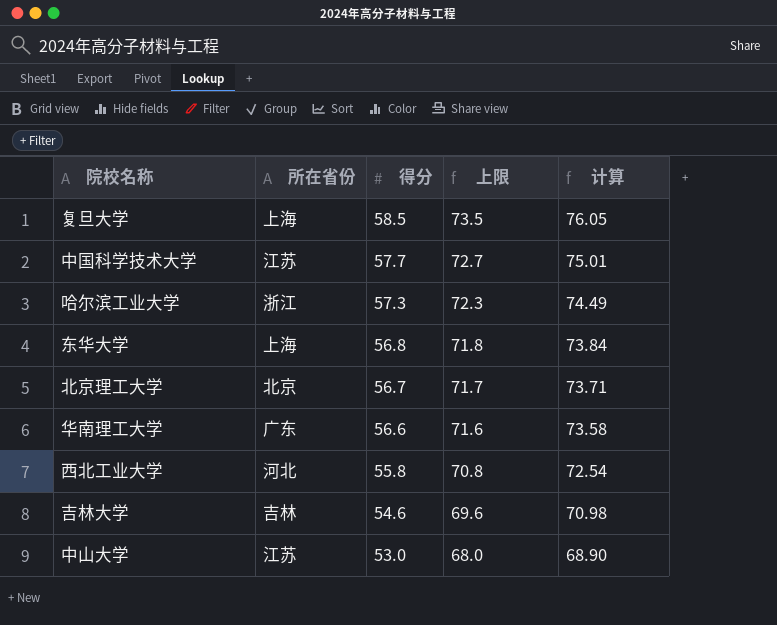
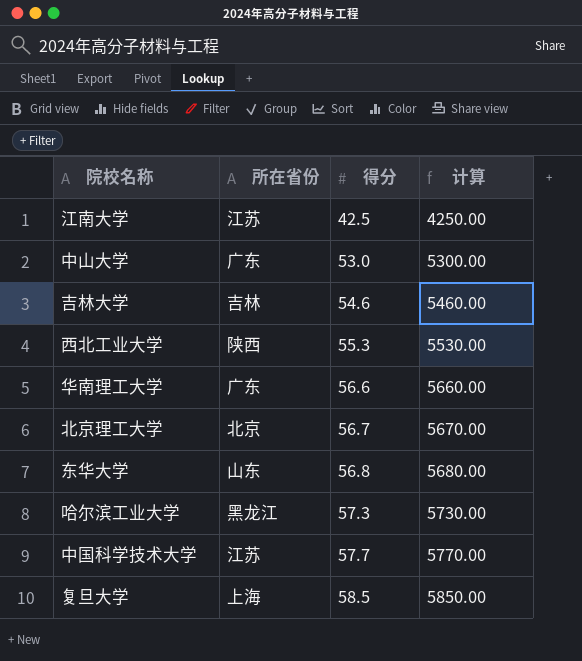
row order: 得分 descending -> 得分 ascending
column 上限 | formula: [得分] + 15 -> none
column 计算 | formula: [得分] * 1.3 -> [得分] * 100
row 江南大学: none -> 江苏 | 42.5 | 4250.00
中山大学 | 所在省份: 江苏 -> 广东
西北工业大学 | 所在省份: 河北 -> 陕西
西北工业大学 | 得分: 55.8 -> 55.3
东华大学 | 所在省份: 上海 -> 山东
哈尔滨工业大学 | 所在省份: 浙江 -> 黑龙江

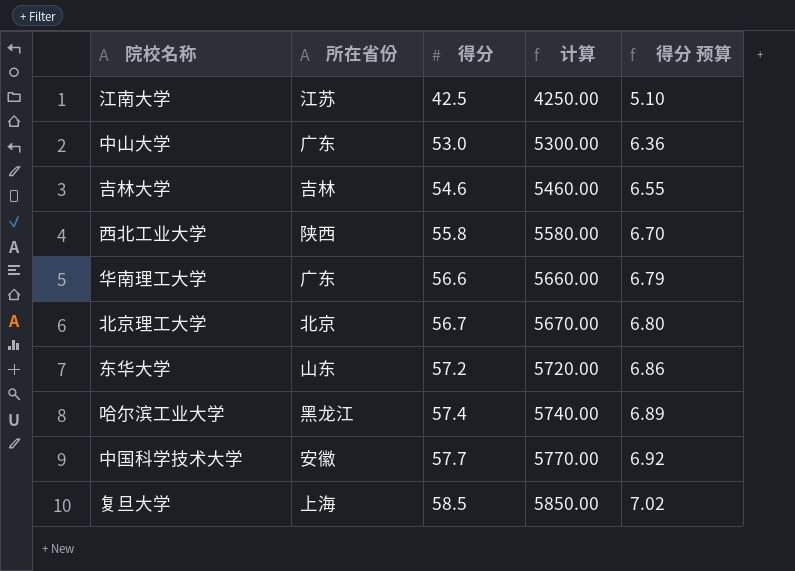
column 得分 预算 | formula: none -> [得分] * 0.12
西北工业大学 | 得分: 55.3 -> 55.8
西北工业大学 | 计算: 5530.00 -> 5580.00
东华大学 | 得分: 56.8 -> 57.2
东华大学 | 计算: 5680.00 -> 5720.00
哈尔滨工业大学 | 得分: 57.3 -> 57.4
哈尔滨工业大学 | 计算: 5730.00 -> 5740.00
中国科学技术大学 | 所在省份: 江苏 -> 安徽

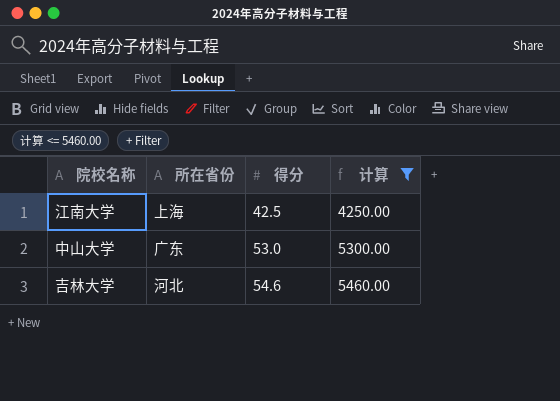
filter: none -> 计算 <= 5460.00
column 得分 预算 | formula: [得分] * 0.12 -> none
江南大学 | 所在省份: 江苏 -> 上海
吉林大学 | 所在省份: 吉林 -> 河北

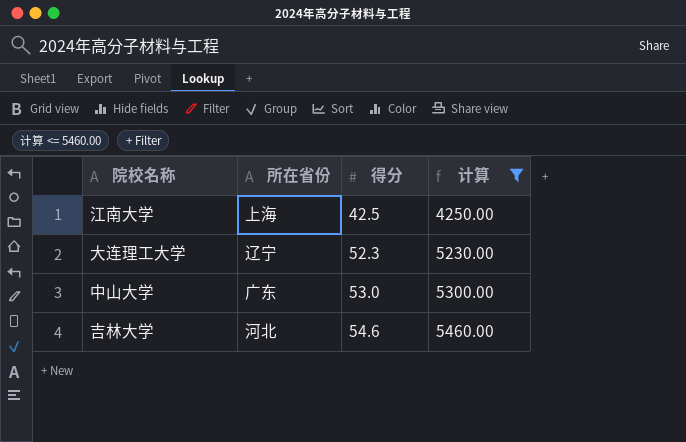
row 大连理工大学: none -> 辽宁 | 52.3 | 5230.00

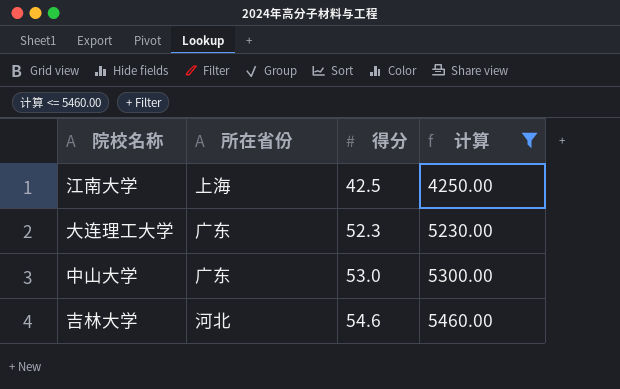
大连理工大学 | 所在省份: 辽宁 -> 广东

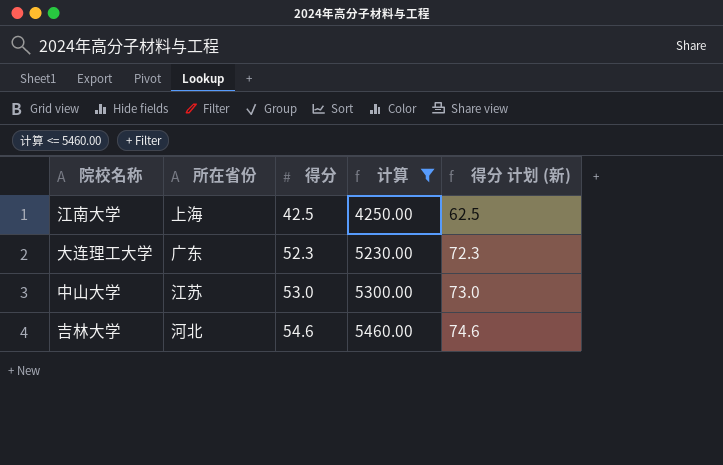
column 得分 计划 (新) | formula: none -> [得分] + 20
中山大学 | 所在省份: 广东 -> 江苏

